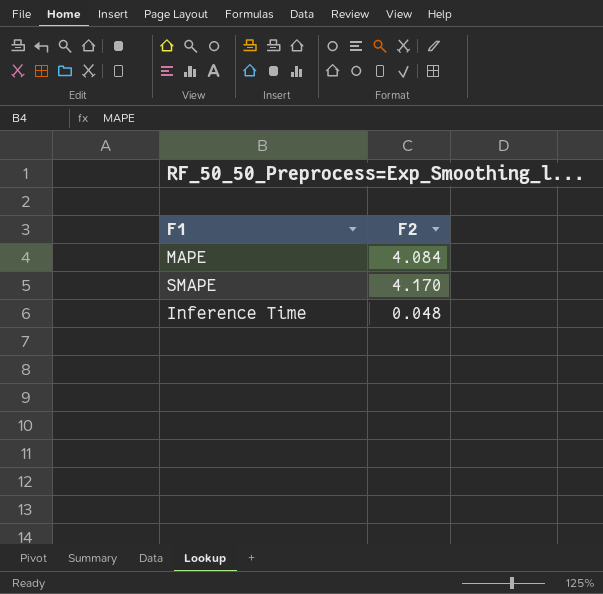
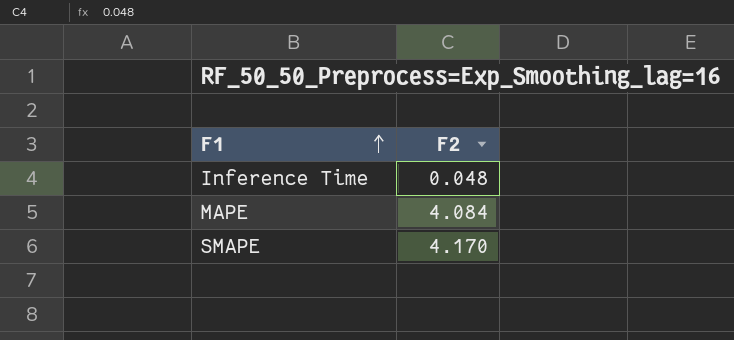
row order: none -> F1 ascending

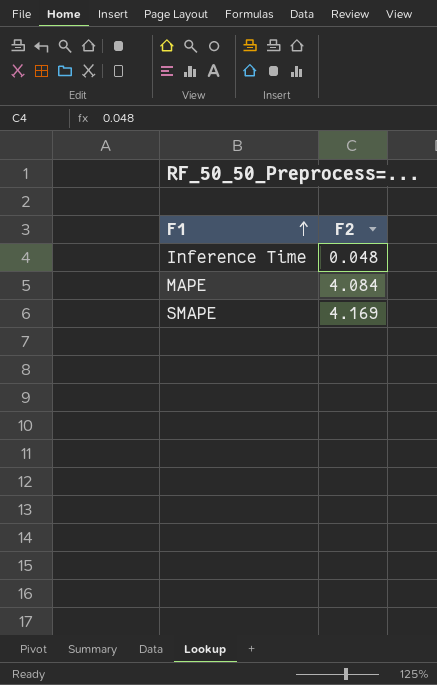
SMAPE | F2: 4.170 -> 4.169

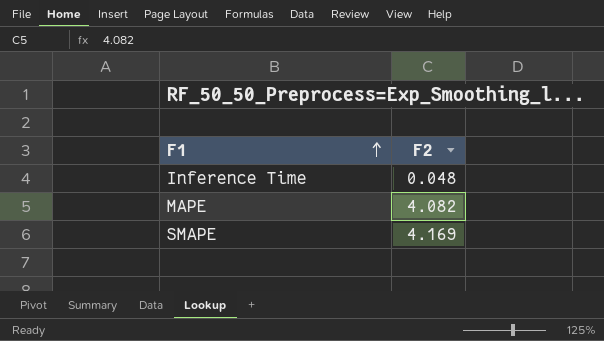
MAPE | F2: 4.084 -> 4.082

